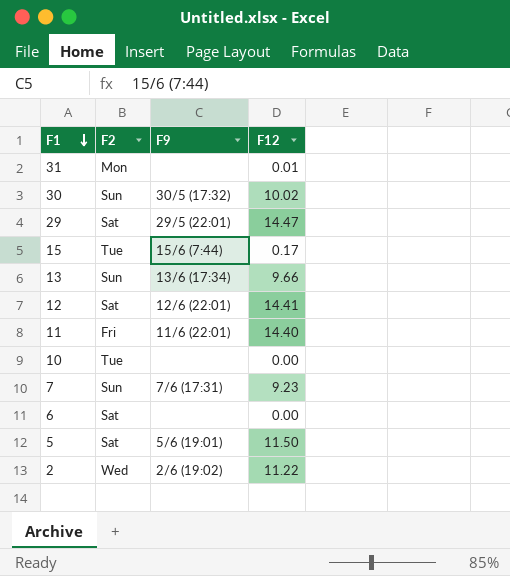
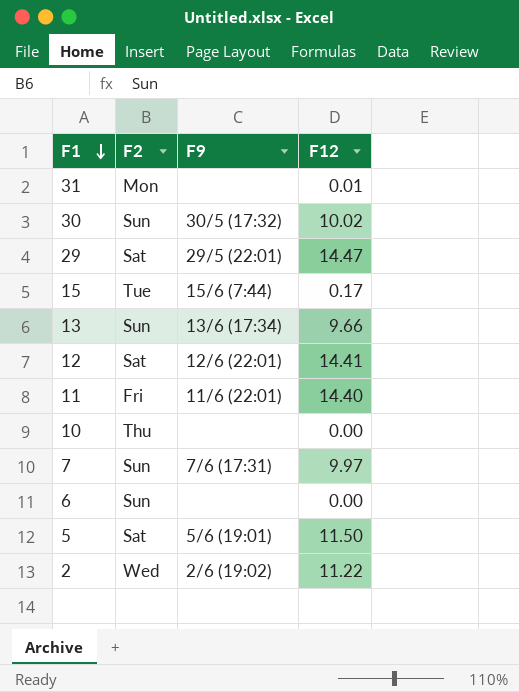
10 | F2: Tue -> Thu
7 | F12: 9.23 -> 9.97
6 | F2: Sat -> Sun

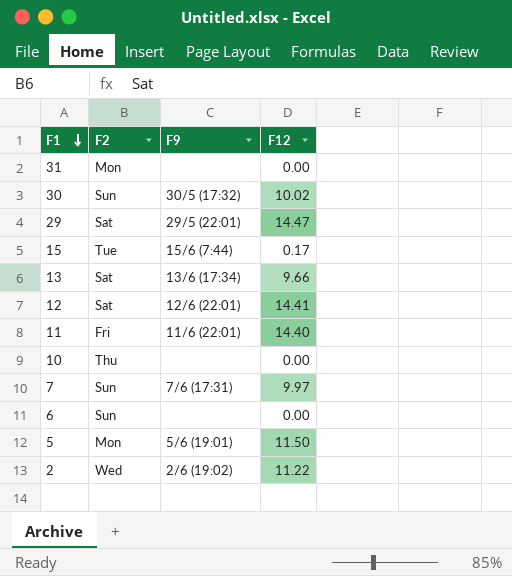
31 | F12: 0.01 -> 0.00
13 | F2: Sun -> Sat
5 | F2: Sat -> Mon

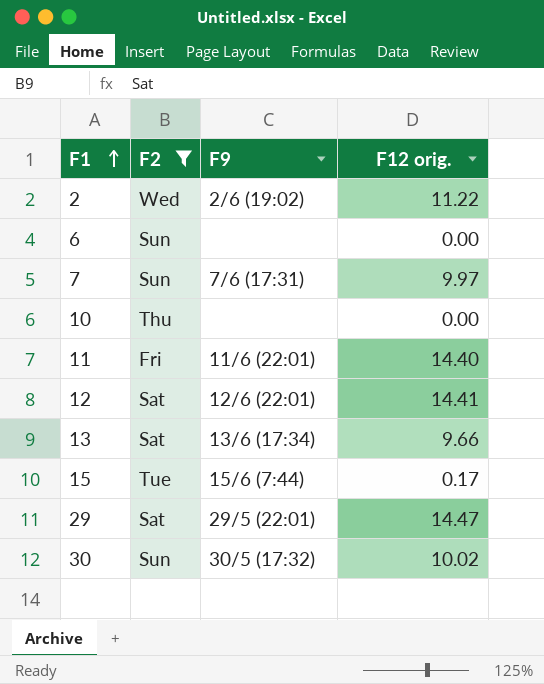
filter: none -> F2 != Mon
row order: F1 descending -> F1 ascending
column name: F12 -> F12 orig.

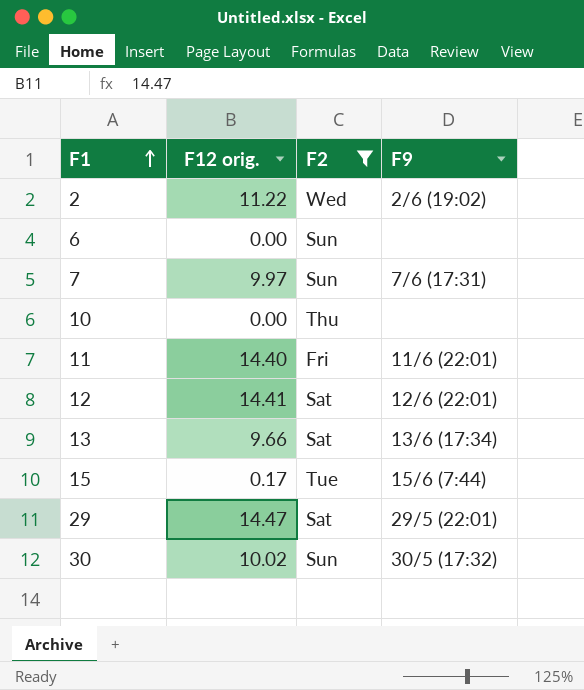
column F12 orig. | position: 4 -> 2

